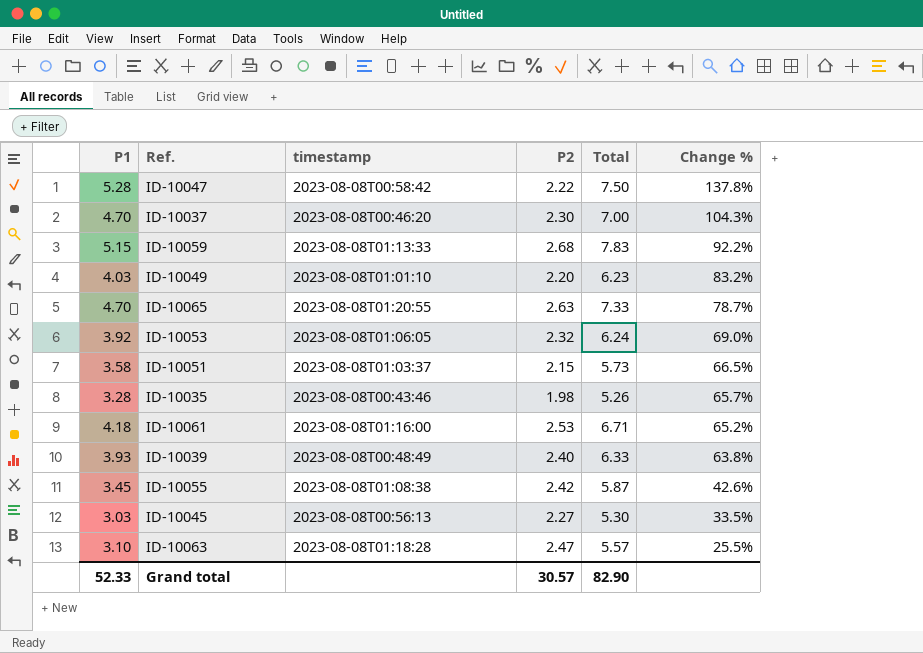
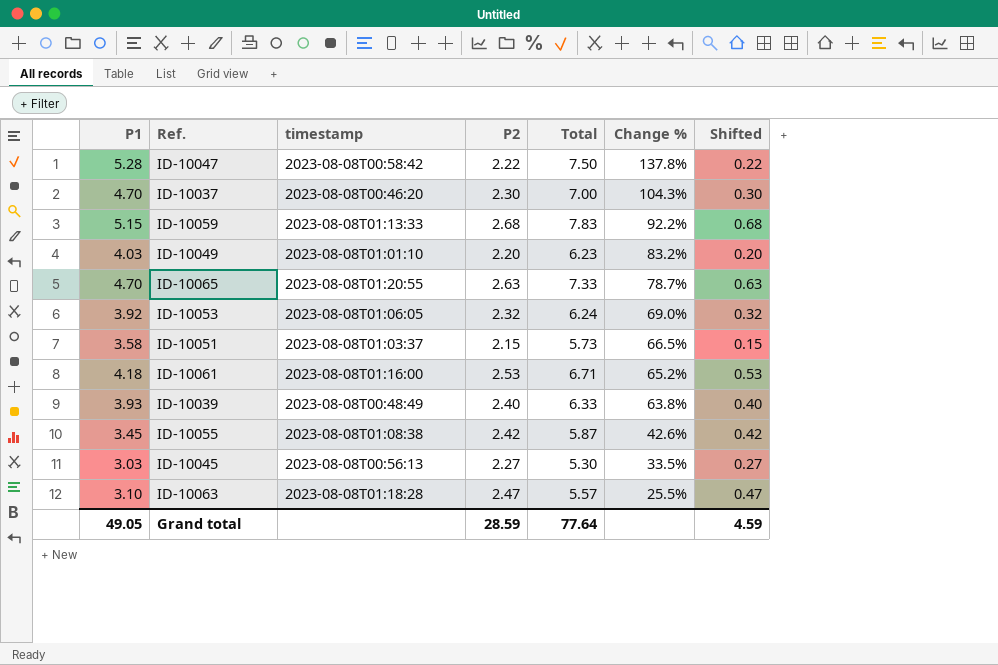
column Shifted | formula: none -> [P2] - 2
row ID-10035: 3.28 | 2023-08-08T00:43:46 | 1.98 | 5.26 | 65.7% -> none
Grand total | P1: 52.33 -> 49.05
Grand total | P2: 30.57 -> 28.59
Grand total | Total: 82.90 -> 77.64

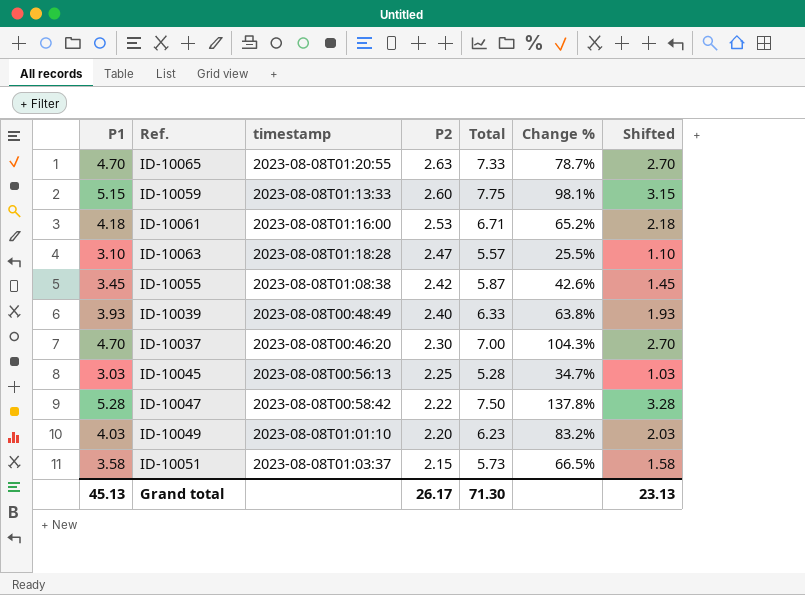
row order: Change % descending -> P2 descending
column Shifted | formula: [P2] - 2 -> [P1] - 2
row ID-10053: 3.92 | 2023-08-08T01:06:05 | 2.32 | 6.24 | 69.0% | 0.32 -> none
ID-10059 | P2: 2.68 -> 2.60
ID-10059 | Total: 7.83 -> 7.75
ID-10059 | Change %: 92.2% -> 98.1%
ID-10045 | P2: 2.27 -> 2.25
ID-10045 | Total: 5.30 -> 5.28
ID-10045 | Change %: 33.5% -> 34.7%
Grand total | P1: 49.05 -> 45.13
Grand total | P2: 28.59 -> 26.17
Grand total | Total: 77.64 -> 71.30
Grand total | Shifted: 4.59 -> 23.13

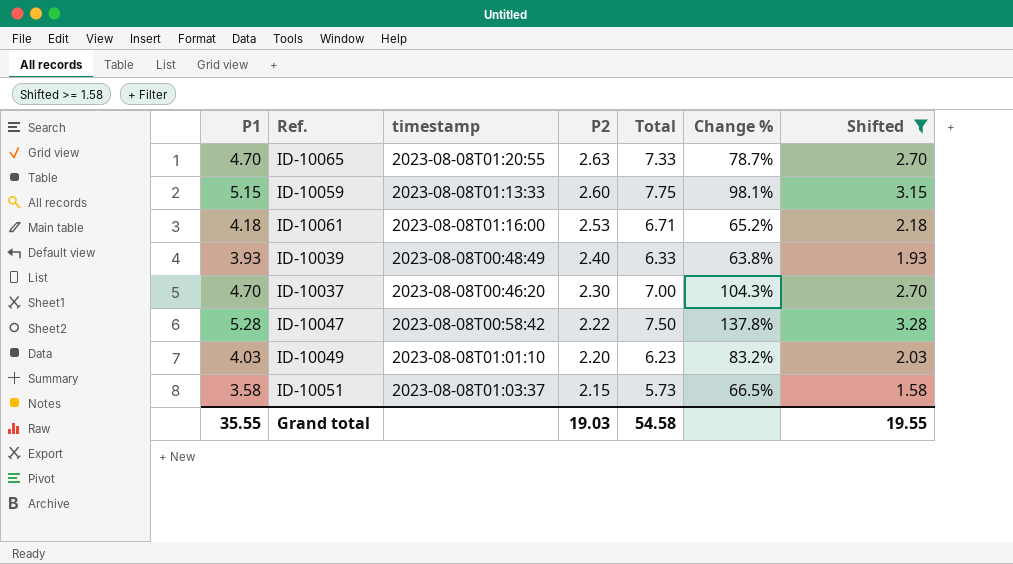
filter: none -> Shifted >= 1.58
Grand total | P1: 45.13 -> 35.55
Grand total | P2: 26.17 -> 19.03
Grand total | Total: 71.30 -> 54.58
Grand total | Shifted: 23.13 -> 19.55

